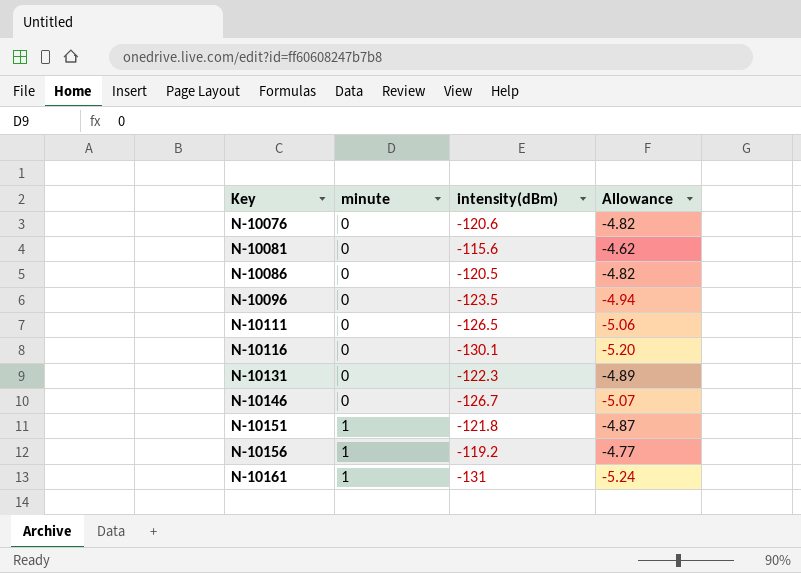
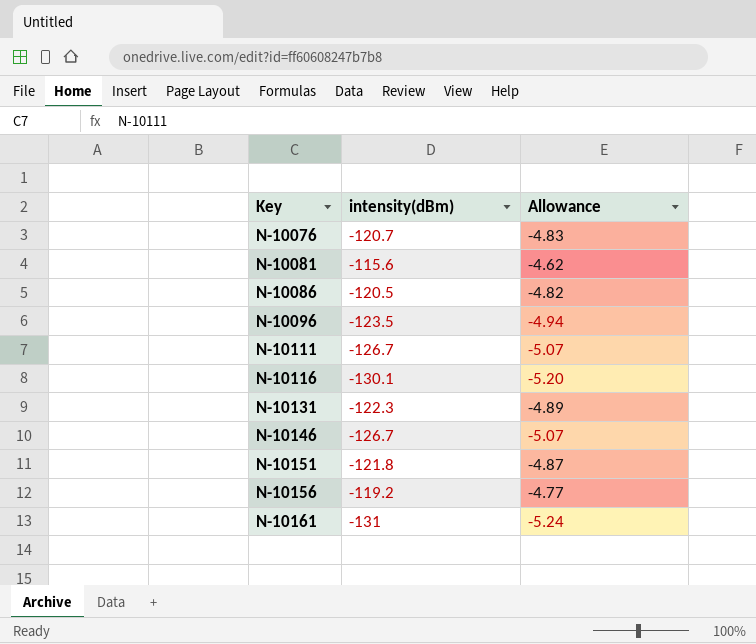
column minute | position: 2 -> none
N-10076 | intensity(dBm): -120.6 -> -120.7
N-10076 | Allowance: -4.82 -> -4.83
N-10111 | intensity(dBm): -126.5 -> -126.7
N-10111 | Allowance: -5.06 -> -5.07

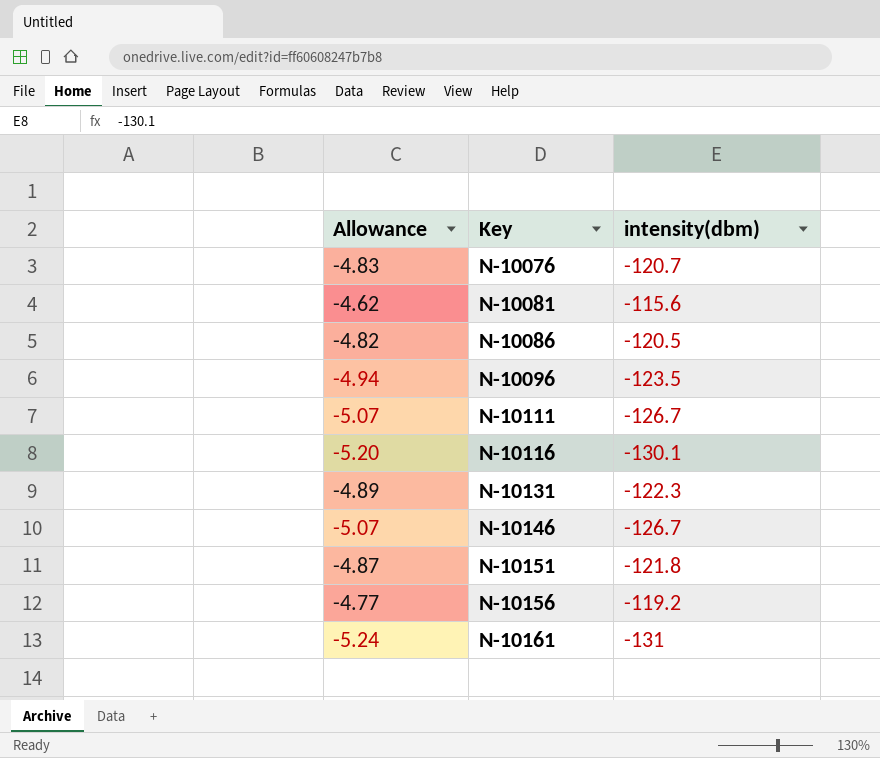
column Allowance | position: 3 -> 1
column name: intensity(dBm) -> intensity(dbm)

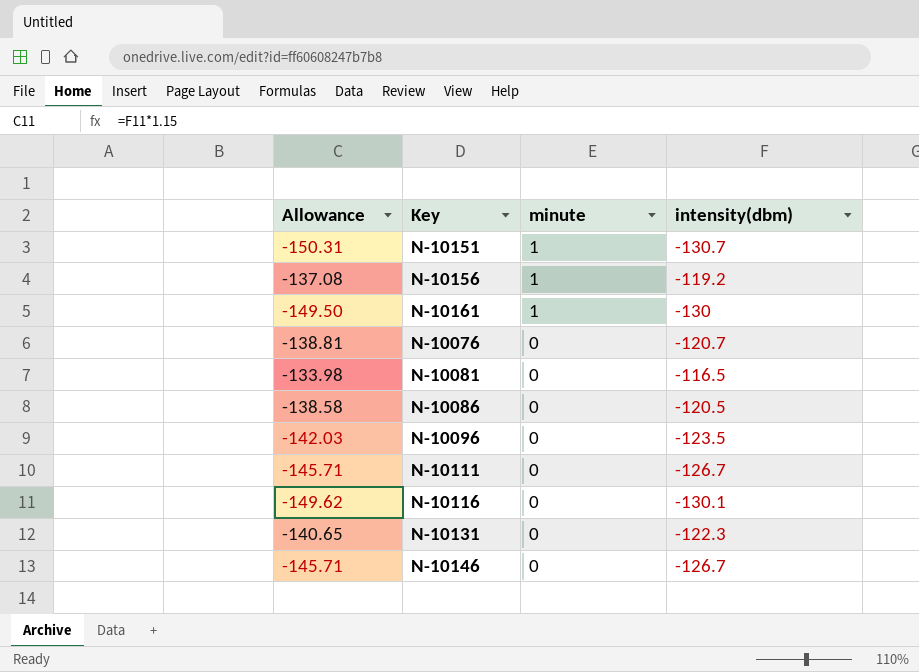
row order: Key ascending -> minute descending
column Allowance | formula: [intensity(dbm)] * 0.04 -> [intensity(dbm)] * 1.15
column minute | position: none -> 3
N-10151 | intensity(dbm): -121.8 -> -130.7
N-10161 | intensity(dbm): -131 -> -130
N-10081 | intensity(dbm): -115.6 -> -116.5

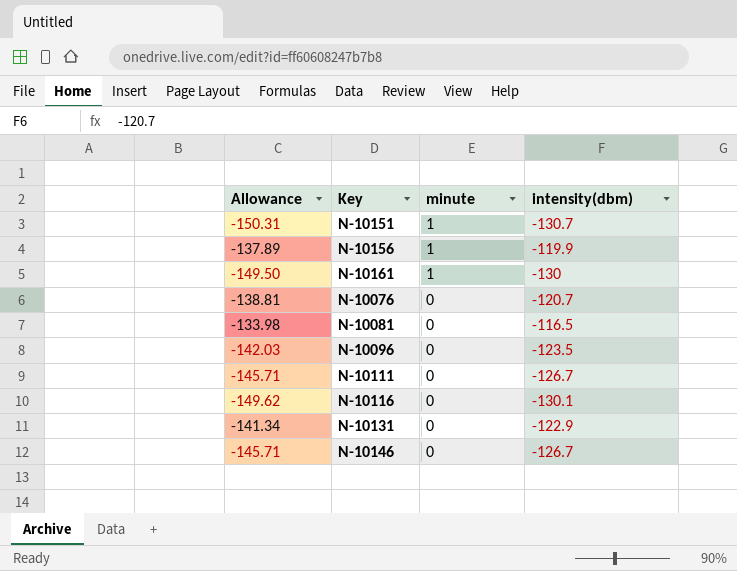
row N-10086: -138.58 | 0 | -120.5 -> none
N-10156 | Allowance: -137.08 -> -137.89
N-10156 | intensity(dbm): -119.2 -> -119.9
N-10131 | Allowance: -140.65 -> -141.34
N-10131 | intensity(dbm): -122.3 -> -122.9

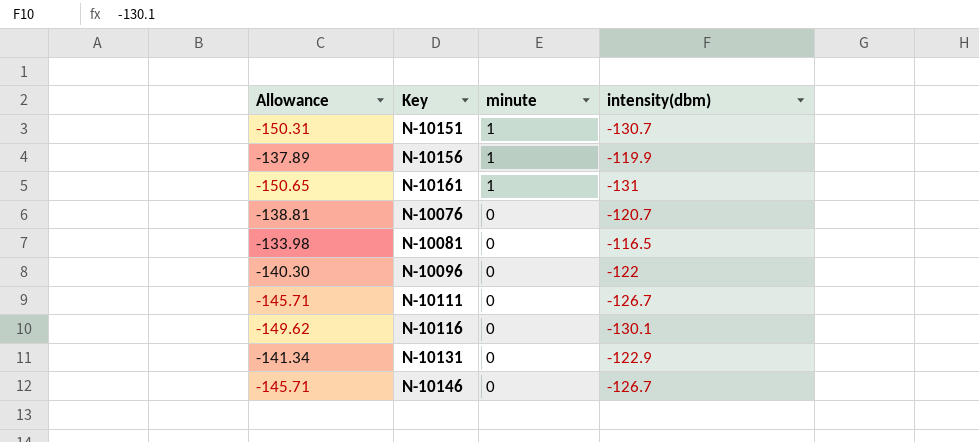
N-10161 | Allowance: -149.50 -> -150.65
N-10161 | intensity(dbm): -130 -> -131
N-10096 | Allowance: -142.03 -> -140.30
N-10096 | intensity(dbm): -123.5 -> -122

